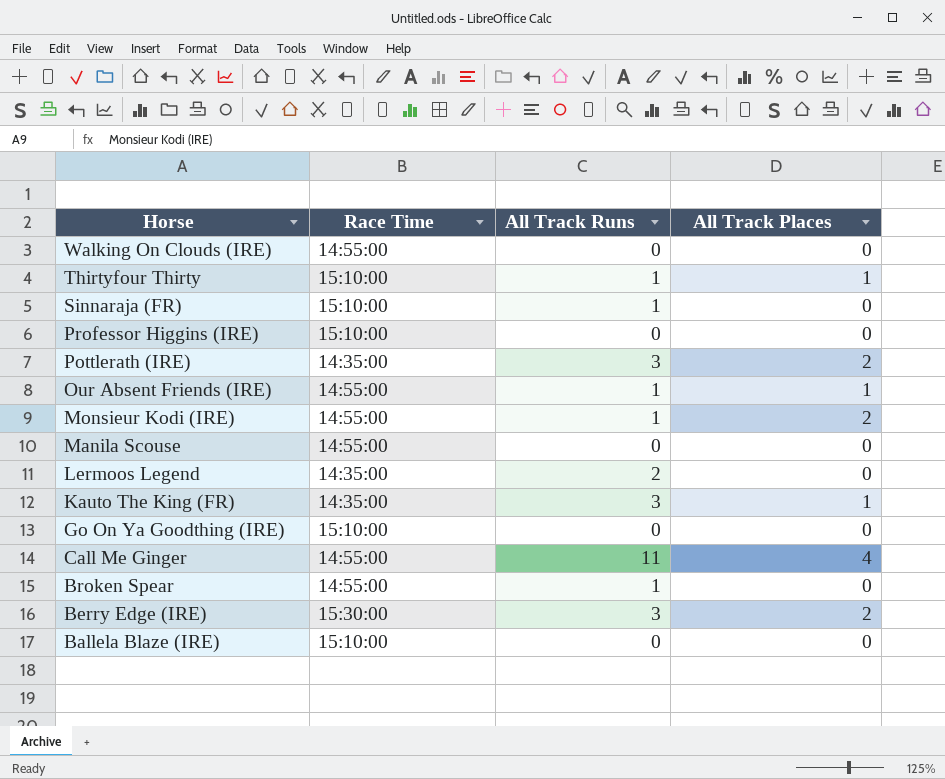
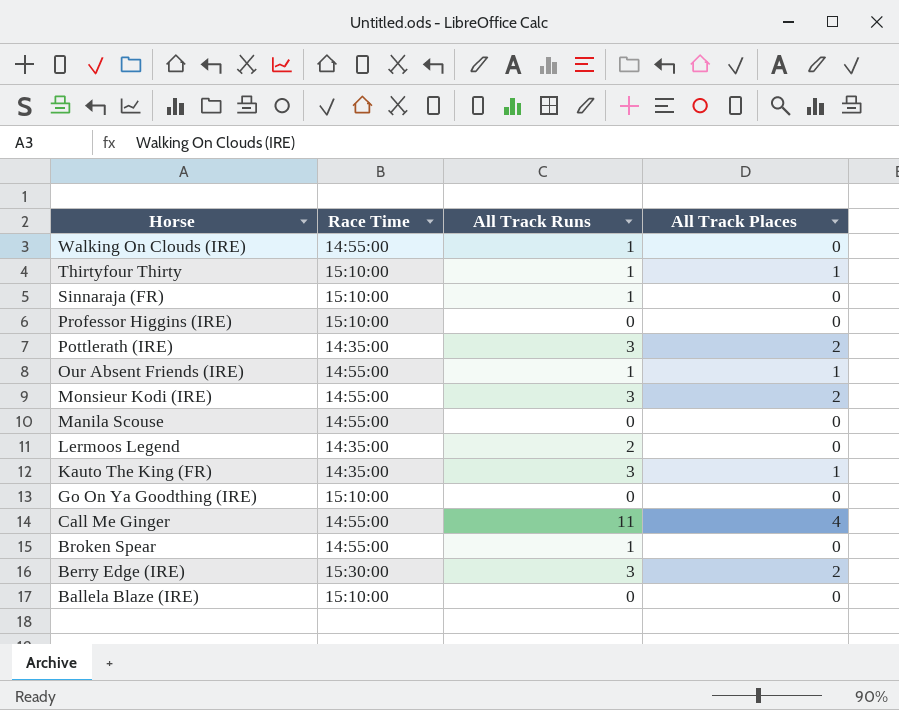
Walking On Clouds (IRE) | All Track Runs: 0 -> 1
Monsieur Kodi (IRE) | All Track Runs: 1 -> 3

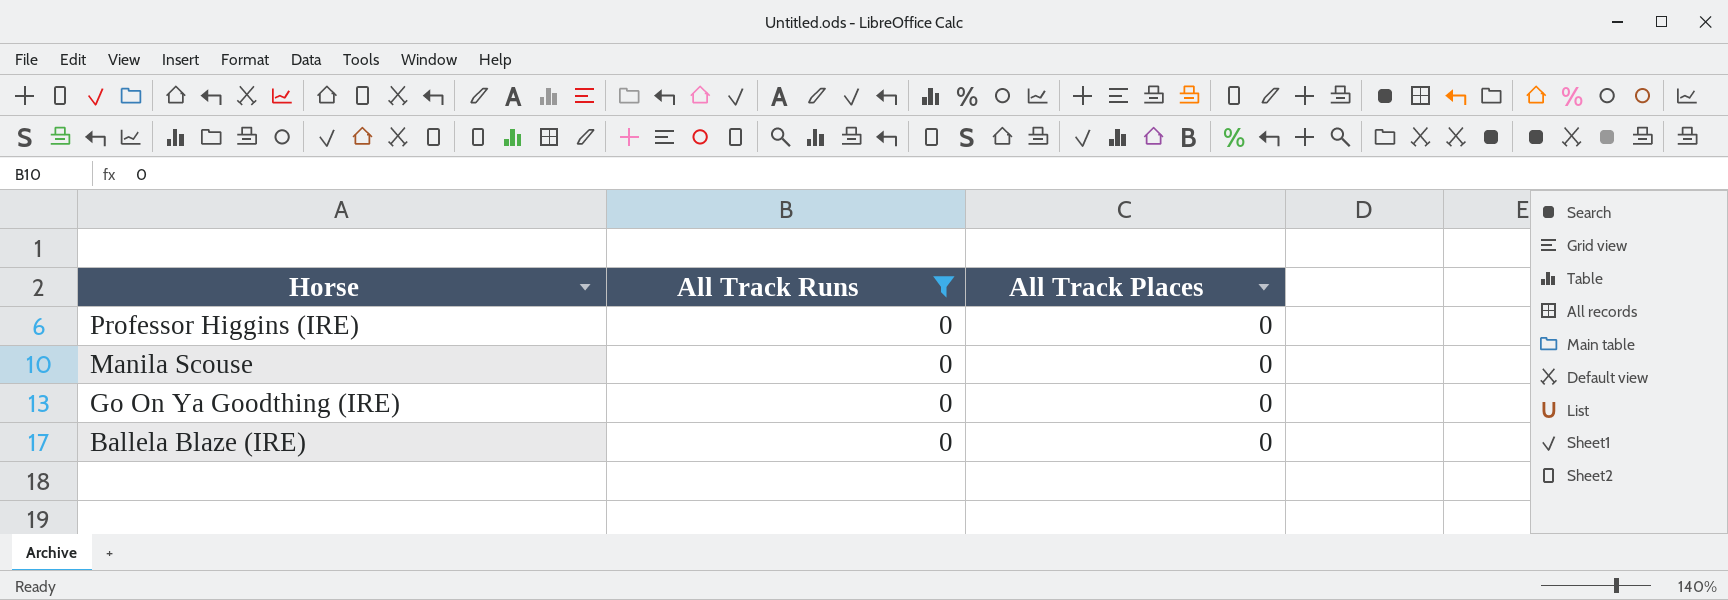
filter: none -> All Track Runs = 0
column Race Time | position: 2 -> none

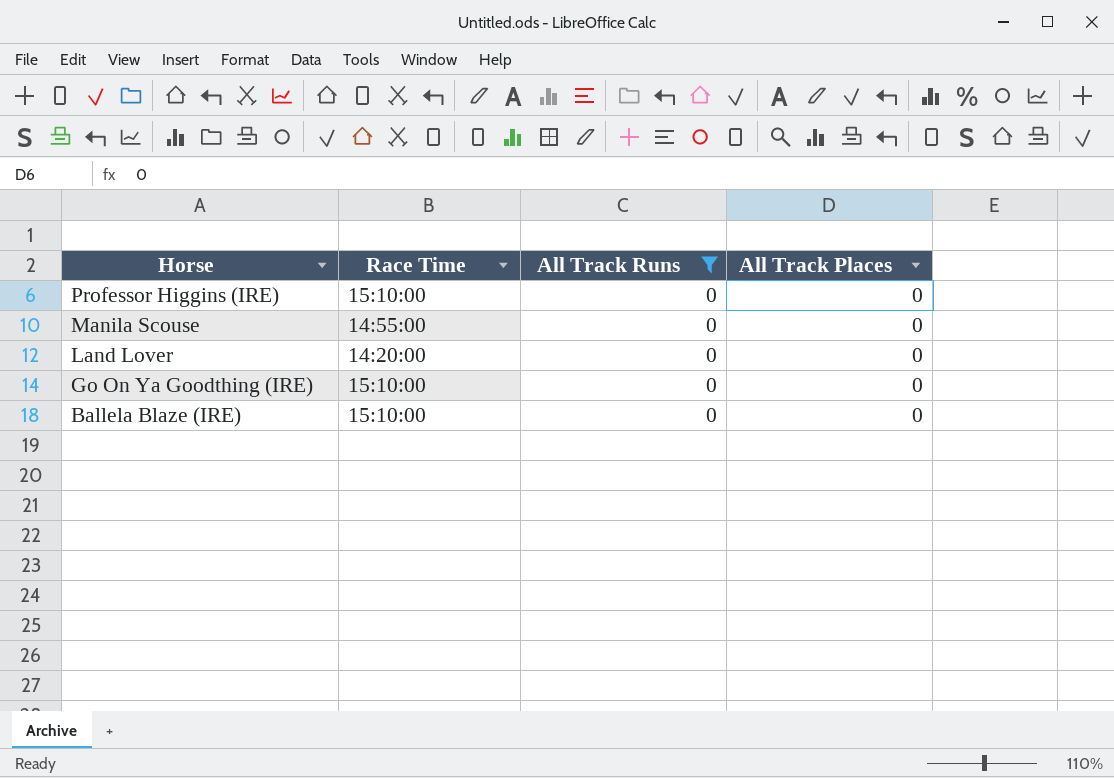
column Race Time | position: none -> 2
row Land Lover: none -> 14:20:00 | 0 | 0

